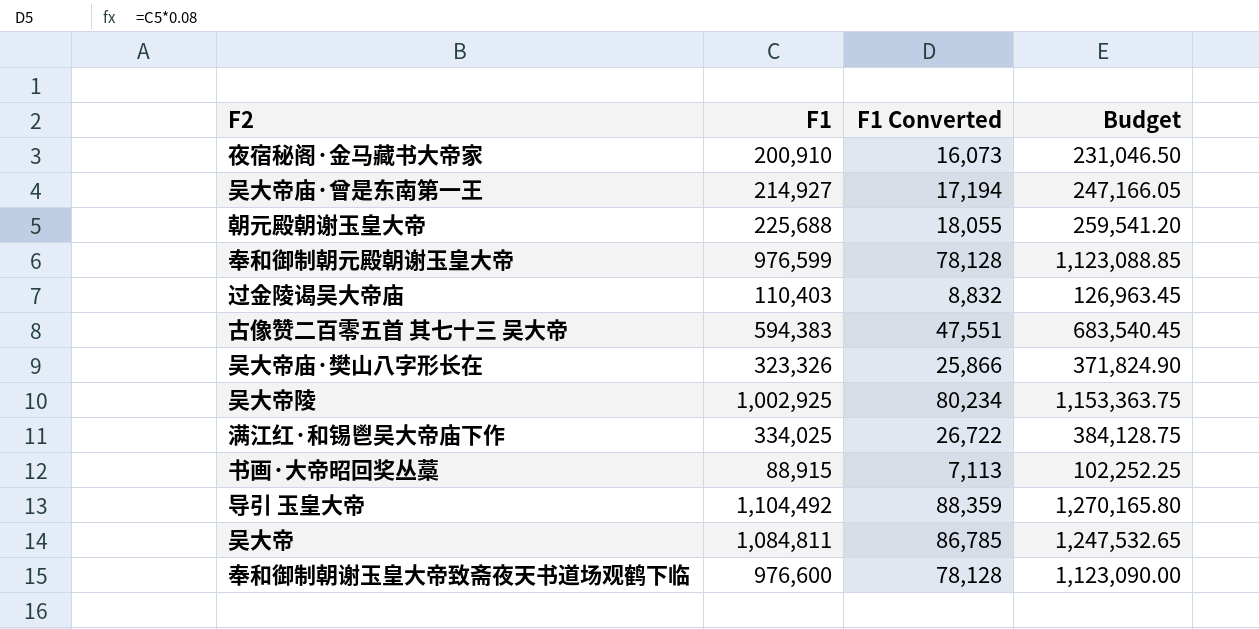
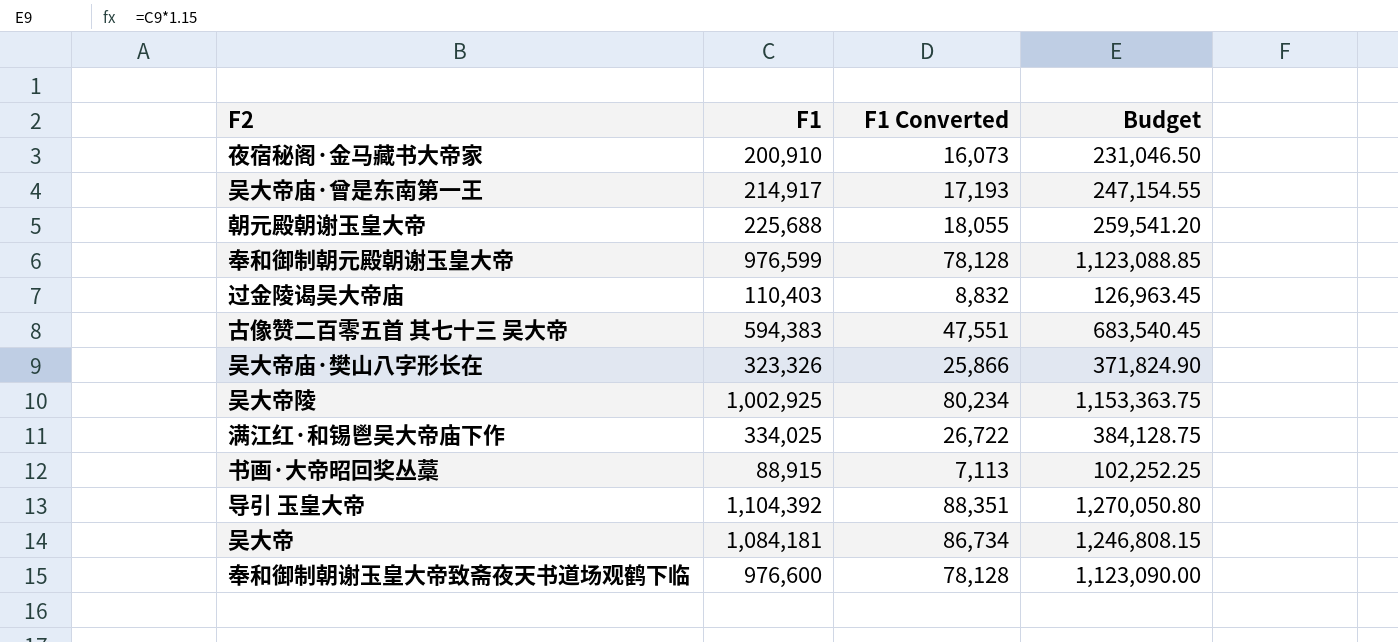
吴大帝庙·曾是东南第一王 | F1: 214,927 -> 214,917
吴大帝庙·曾是东南第一王 | F1 Converted: 17,194 -> 17,193
吴大帝庙·曾是东南第一王 | Budget: 247,166.05 -> 247,154.55
导引 玉皇大帝 | F1: 1,104,492 -> 1,104,392
导引 玉皇大帝 | F1 Converted: 88,359 -> 88,351
导引 玉皇大帝 | Budget: 1,270,165.80 -> 1,270,050.80
吴大帝 | F1: 1,084,811 -> 1,084,181
吴大帝 | F1 Converted: 86,785 -> 86,734
吴大帝 | Budget: 1,247,532.65 -> 1,246,808.15

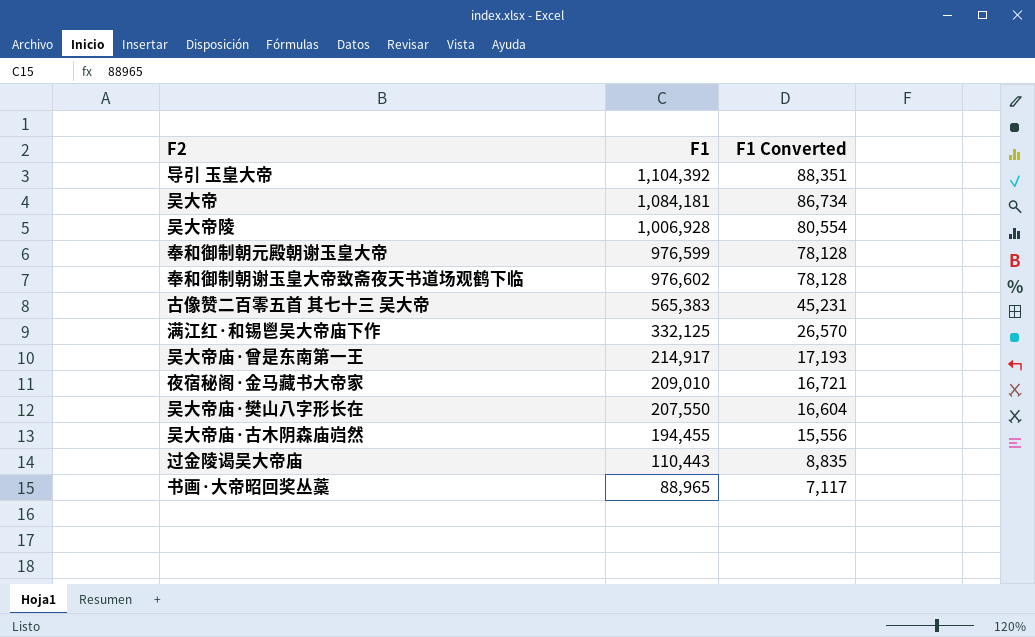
row order: none -> F1 Converted descending
column Budget | formula: [F1] * 1.15 -> none
row 朝元殿朝谢玉皇大帝: 225,688 | 18,055 | 259,541.20 -> none
吴大帝陵 | F1: 1,002,925 -> 1,006,928
吴大帝陵 | F1 Converted: 80,234 -> 80,554
奉和御制朝谢玉皇大帝致斋夜天书道场观鹤下临 | F1: 976,600 -> 976,602
古像赞二百零五首 其七十三 吴大帝 | F1: 594,383 -> 565,383
古像赞二百零五首 其七十三 吴大帝 | F1 Converted: 47,551 -> 45,231
满江红·和锡鬯吴大帝庙下作 | F1: 334,025 -> 332,125
满江红·和锡鬯吴大帝庙下作 | F1 Converted: 26,722 -> 26,570
夜宿秘阁·金马藏书大帝家 | F1: 200,910 -> 209,010
夜宿秘阁·金马藏书大帝家 | F1 Converted: 16,073 -> 16,721
吴大帝庙·樊山八字形长在 | F1: 323,326 -> 207,550
吴大帝庙·樊山八字形长在 | F1 Converted: 25,866 -> 16,604
row 吴大帝庙·古木阴森庙岿然: none -> 194,455 | 15,556
过金陵谒吴大帝庙 | F1: 110,403 -> 110,443
过金陵谒吴大帝庙 | F1 Converted: 8,832 -> 8,835
书画·大帝昭回奖丛藁 | F1: 88,915 -> 88,965
书画·大帝昭回奖丛藁 | F1 Converted: 7,113 -> 7,117

